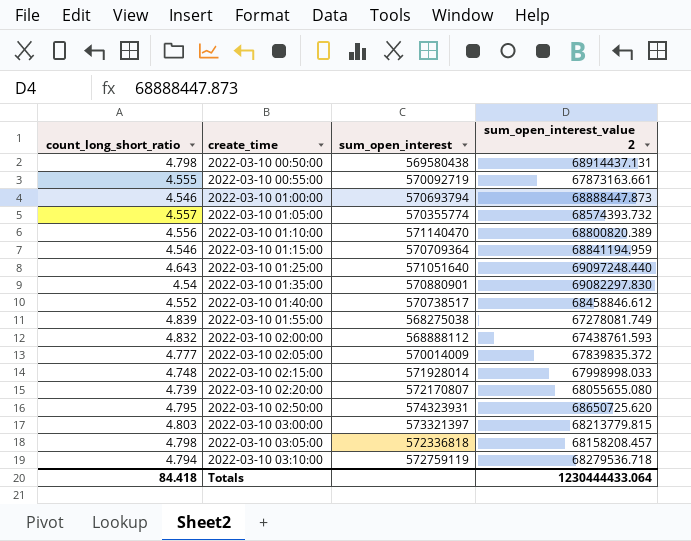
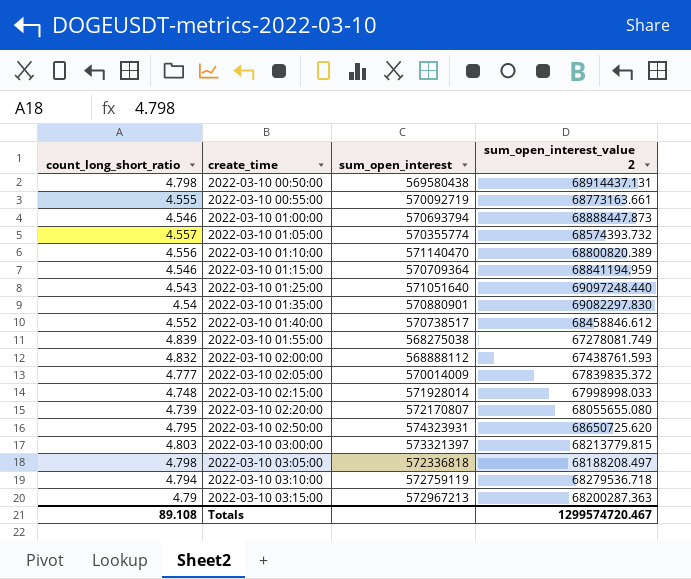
2022-03-10 00:55:00 | sum_open_interest_value 2: 67873163.661 -> 68773163.661
2022-03-10 01:25:00 | count_long_short_ratio: 4.643 -> 4.543
2022-03-10 03:05:00 | sum_open_interest_value 2: 68158208.457 -> 68188208.497
row 2022-03-10 03:15:00: none -> 4.79 | 572967213 | 68200287.363
Totals | count_long_short_ratio: 84.418 -> 89.108
Totals | sum_open_interest_value 2: 1230444433.064 -> 1299574720.467

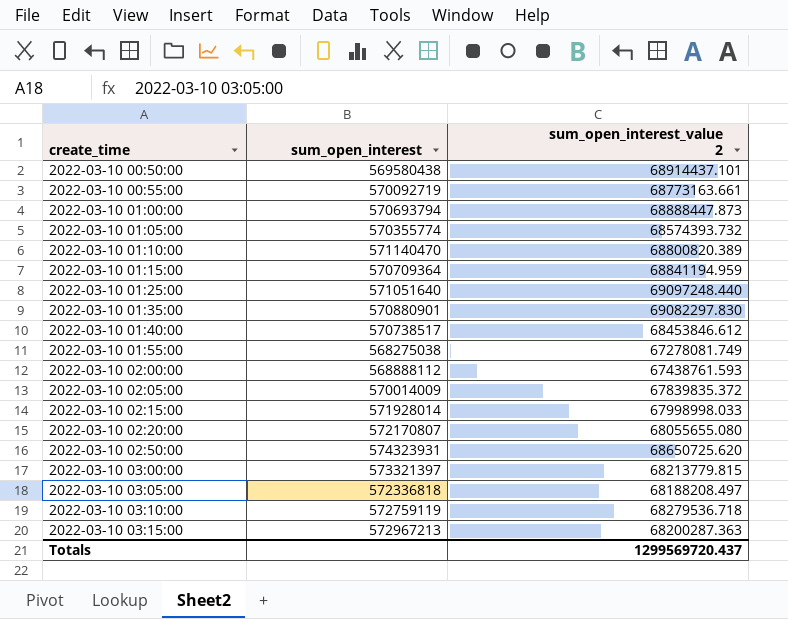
column count_long_short_ratio | position: 1 -> none
2022-03-10 00:50:00 | sum_open_interest_value 2: 68914437.131 -> 68914437.101
2022-03-10 01:40:00 | sum_open_interest_value 2: 68458846.612 -> 68453846.612
Totals | sum_open_interest_value 2: 1299574720.467 -> 1299569720.437

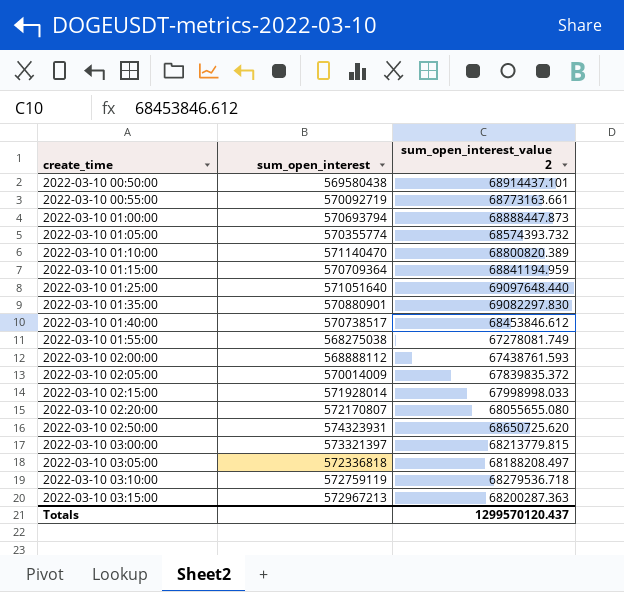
2022-03-10 01:25:00 | sum_open_interest_value 2: 69097248.440 -> 69097648.440
Totals | sum_open_interest_value 2: 1299569720.437 -> 1299570120.437

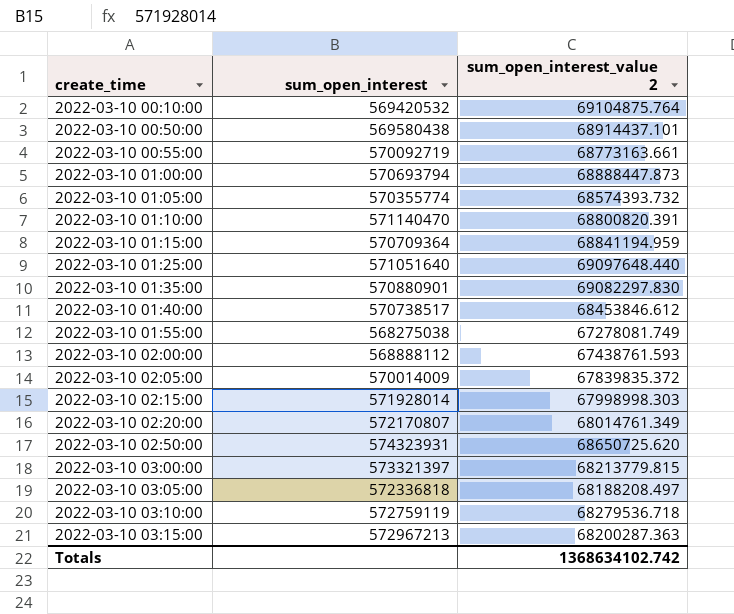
row 2022-03-10 00:10:00: none -> 569420532 | 69104875.764
2022-03-10 01:10:00 | sum_open_interest_value 2: 68800820.389 -> 68800820.391
2022-03-10 02:15:00 | sum_open_interest_value 2: 67998998.033 -> 67998998.303
2022-03-10 02:20:00 | sum_open_interest_value 2: 68055655.080 -> 68014761.349
Totals | sum_open_interest_value 2: 1299570120.437 -> 1368634102.742

